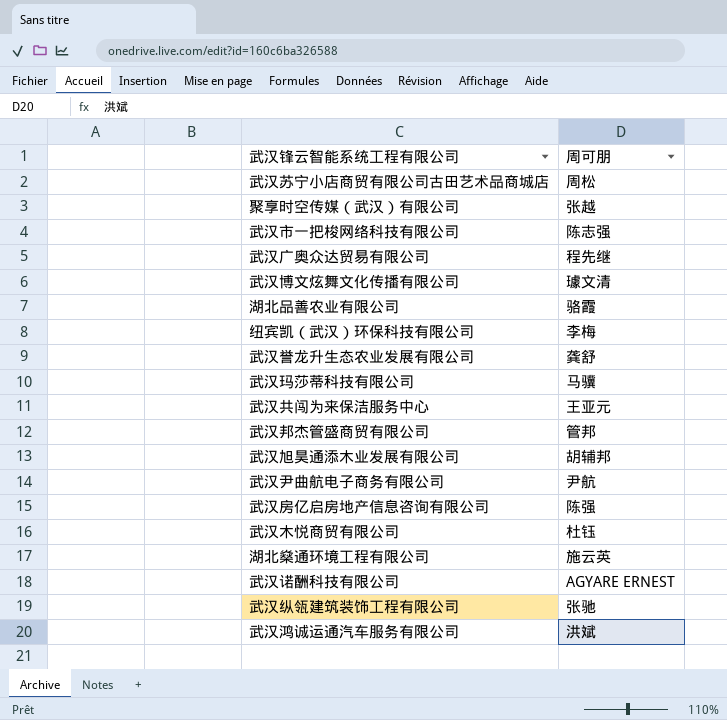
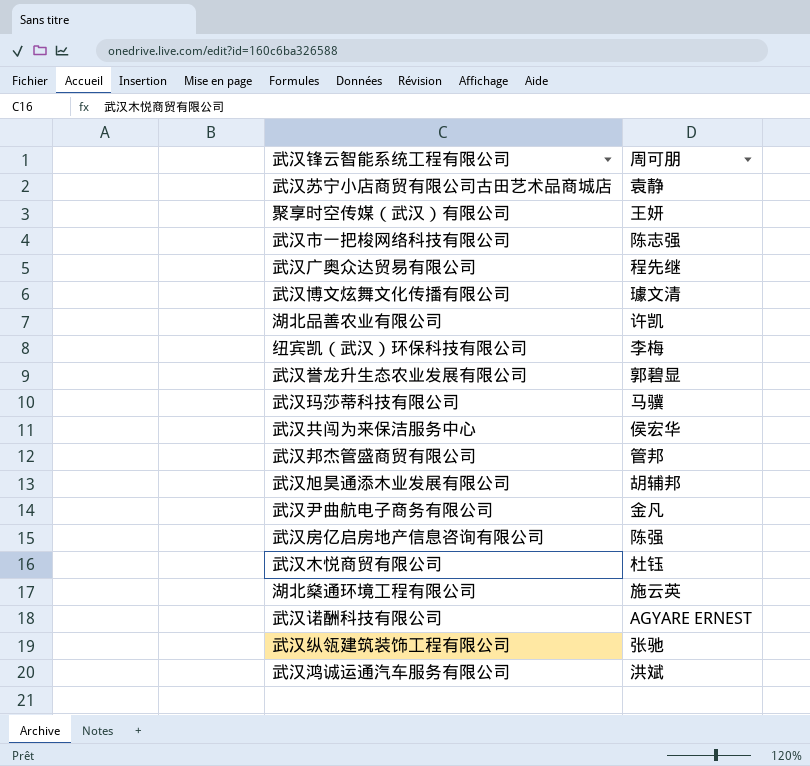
武汉苏宁小店商贸有限公司古田艺术品商城店 | 周可朋: 周松 -> 袁静
聚享时空传媒（武汉）有限公司 | 周可朋: 张越 -> 王妍
湖北品善农业有限公司 | 周可朋: 骆霞 -> 许凯
武汉誉龙升生态农业发展有限公司 | 周可朋: 龚舒 -> 郭碧显
武汉共闯为来保洁服务中心 | 周可朋: 王亚元 -> 侯宏华
武汉尹曲航电子商务有限公司 | 周可朋: 尹航 -> 金凡

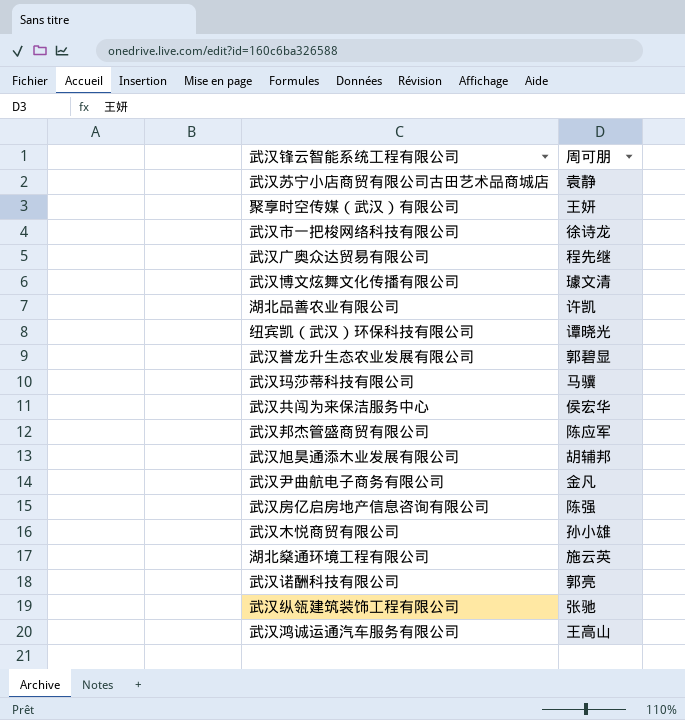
武汉市一把梭网络科技有限公司 | 周可朋: 陈志强 -> 徐诗龙
纽宾凯（武汉）环保科技有限公司 | 周可朋: 李梅 -> 谭晓光
武汉邦杰管盛商贸有限公司 | 周可朋: 管邦 -> 陈应军
武汉木悦商贸有限公司 | 周可朋: 杜钰 -> 孙小雄
武汉诺酬科技有限公司 | 周可朋: AGYARE ERNEST -> 郭亮
武汉鸿诚运通汽车服务有限公司 | 周可朋: 洪斌 -> 王高山

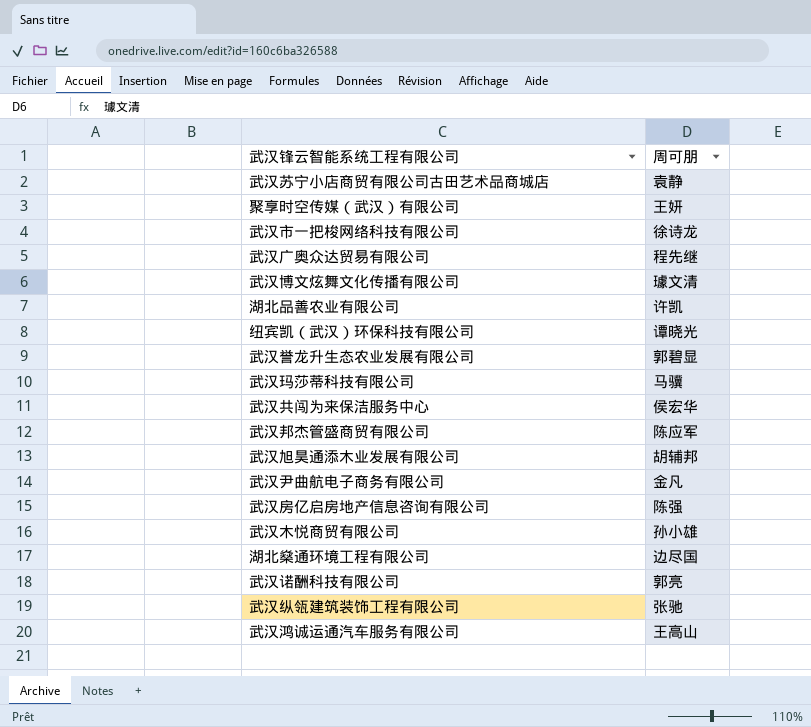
湖北燊通环境工程有限公司 | 周可朋: 施云英 -> 边尽国

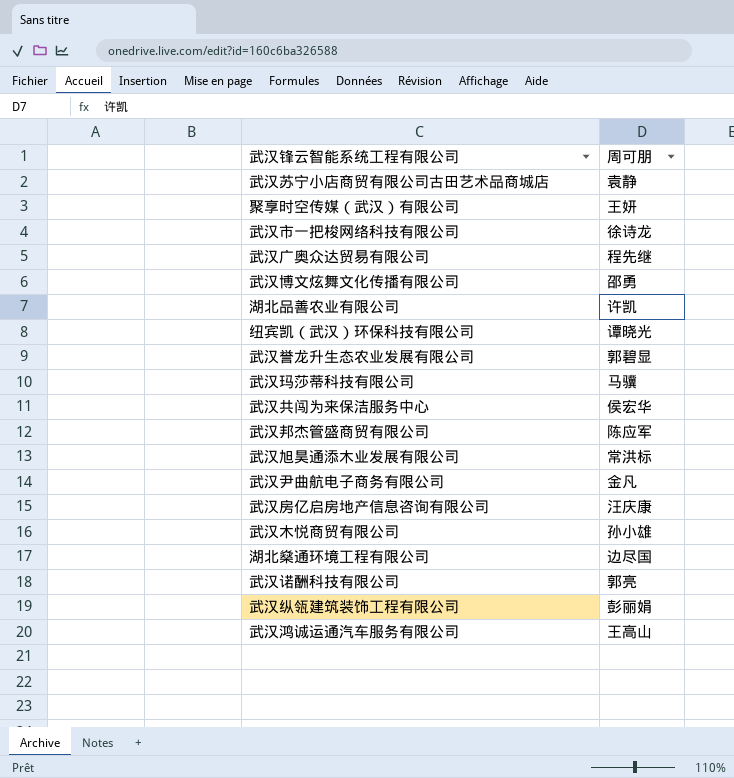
武汉博文炫舞文化传播有限公司 | 周可朋: 璩文清 -> 邵勇
武汉旭昊通添木业发展有限公司 | 周可朋: 胡辅邦 -> 常洪标
武汉房亿启房地产信息咨询有限公司 | 周可朋: 陈强 -> 汪庆康
武汉纵瓴建筑装饰工程有限公司 | 周可朋: 张驰 -> 彭丽娟

